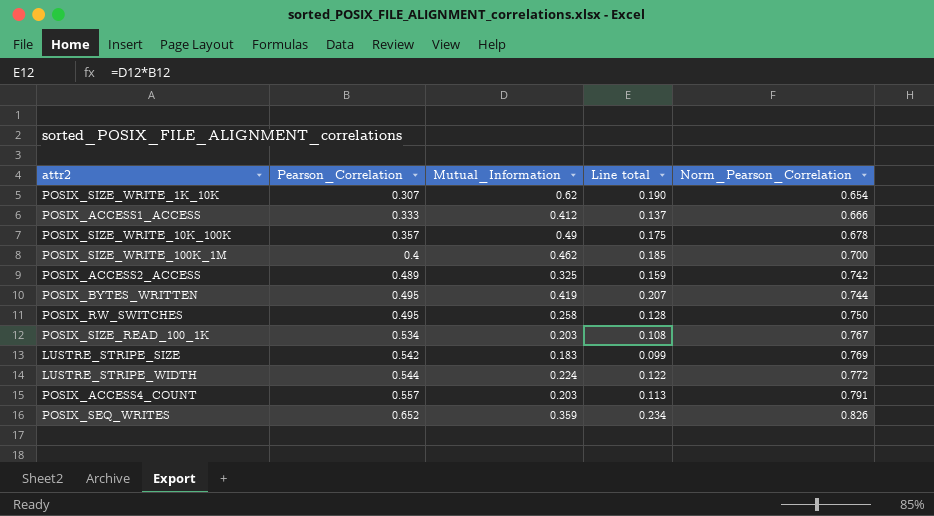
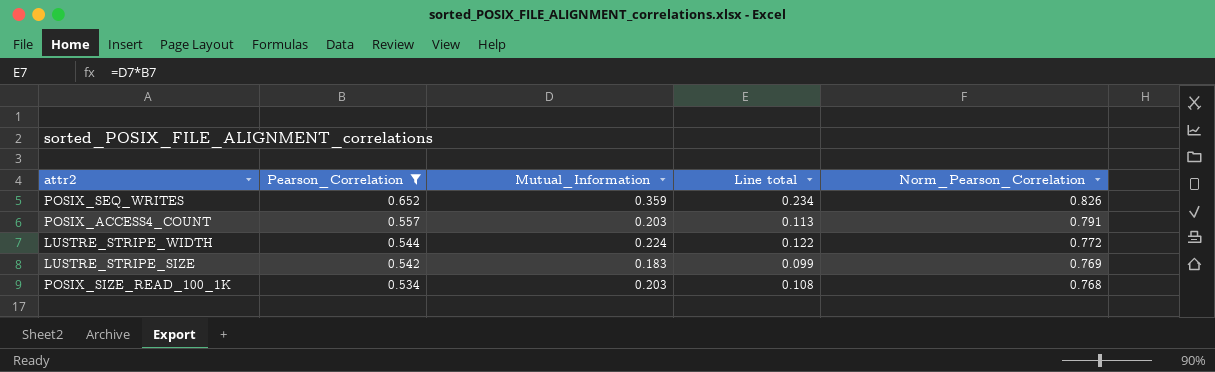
filter: none -> Pearson_Correlation >= 0.534
row order: Pearson_Correlation ascending -> Pearson_Correlation descending
POSIX_SIZE_READ_100_1K | Norm_Pearson_Correlation: 0.767 -> 0.768

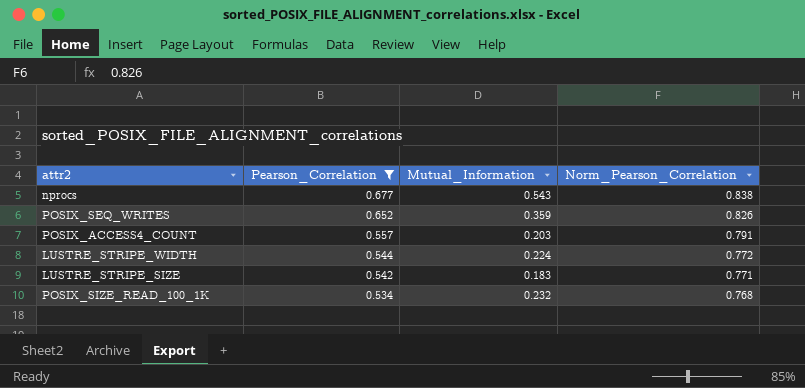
column Line total | formula: [Pearson_Correlation] * [Mutual_Information] -> none
row nprocs: none -> 0.677 | 0.543 | 0.838
LUSTRE_STRIPE_SIZE | Norm_Pearson_Correlation: 0.769 -> 0.771
POSIX_SIZE_READ_100_1K | Mutual_Information: 0.203 -> 0.232

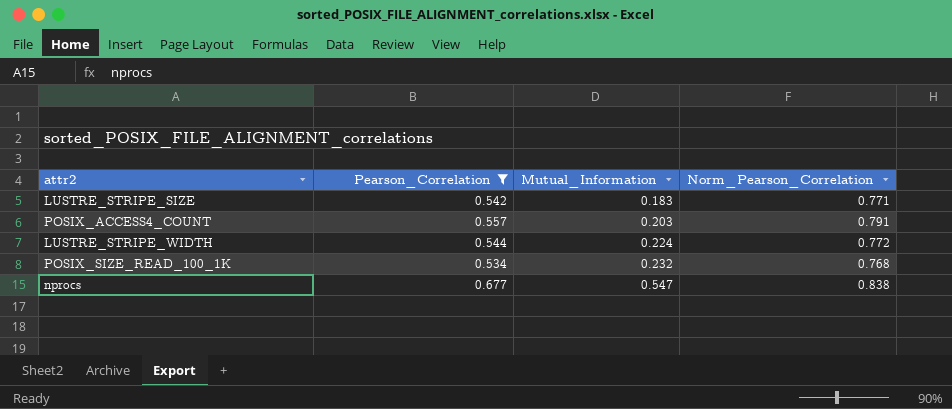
row order: Pearson_Correlation descending -> Mutual_Information ascending
row POSIX_SEQ_WRITES: 0.652 | 0.359 | 0.826 -> none
nprocs | Mutual_Information: 0.543 -> 0.547

